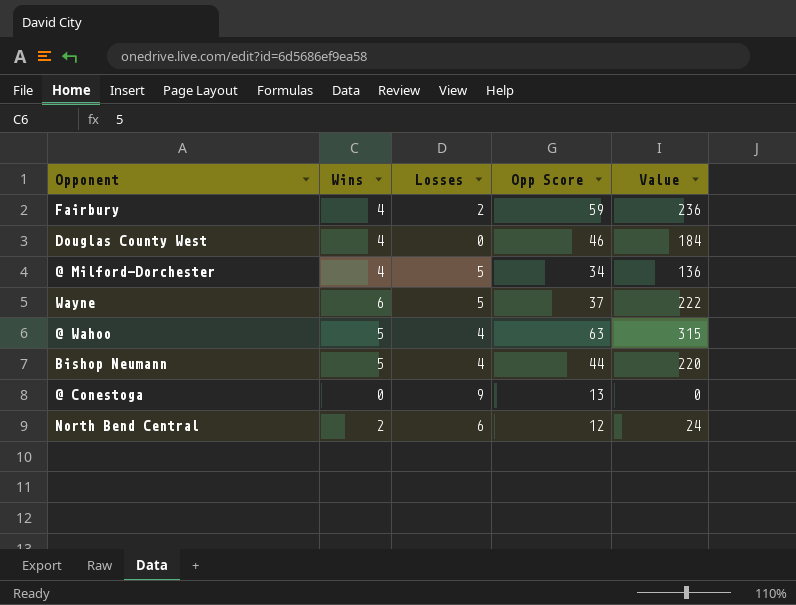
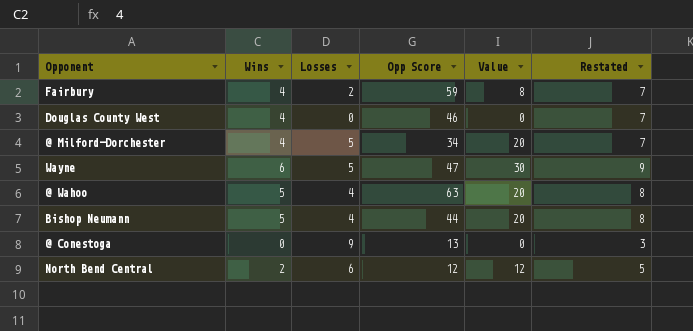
column Value | formula: [Wins] * [Opp Score] -> [Wins] * [Losses]
column Restated | formula: none -> [Wins] + 3
Wayne | Opp Score: 37 -> 47

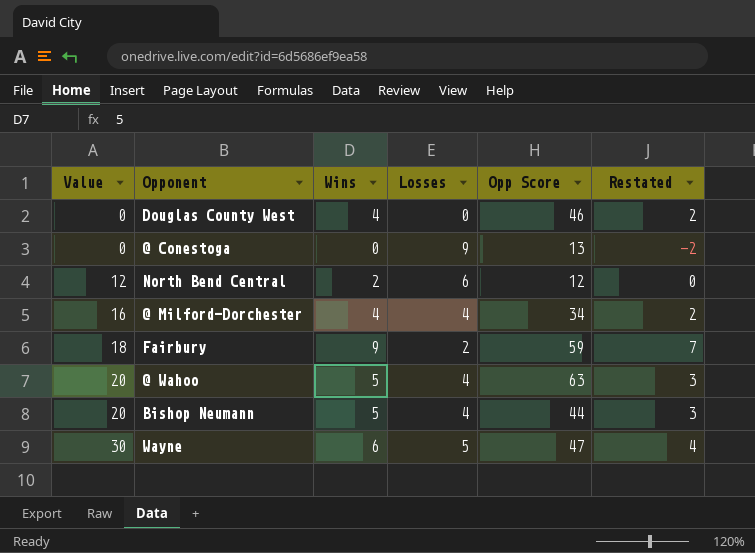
row order: none -> Value ascending
column Value | position: 5 -> 1
column Restated | formula: [Wins] + 3 -> [Wins] - 2
@ Milford-Dorchester | Value: 20 -> 16
@ Milford-Dorchester | Losses: 5 -> 4
Fairbury | Value: 8 -> 18
Fairbury | Wins: 4 -> 9

